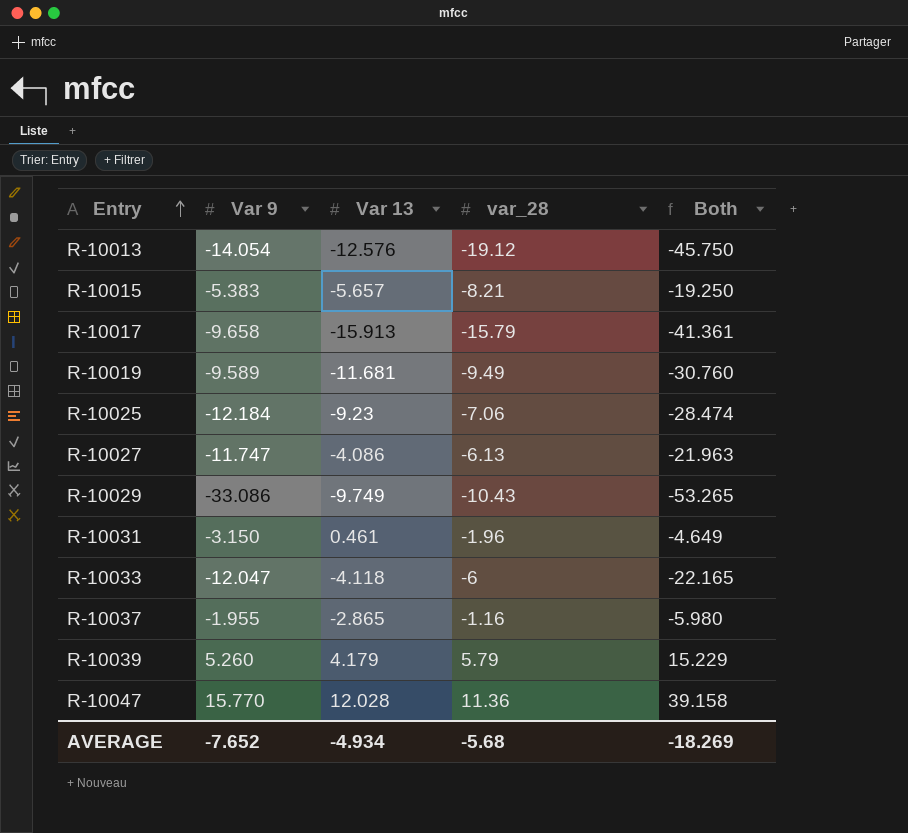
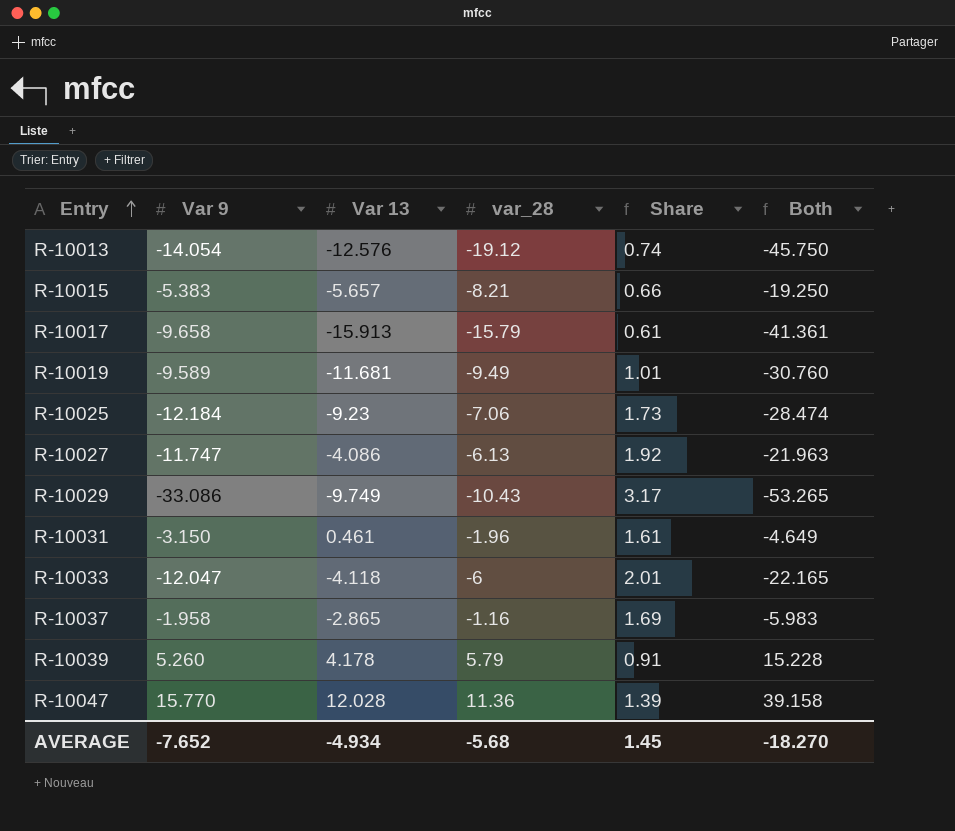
column Share | formula: none -> [Var 9] / [var_28]
R-10037 | Var 9: -1.955 -> -1.958
R-10037 | Both: -5.980 -> -5.983
R-10039 | Var 13: 4.179 -> 4.178
R-10039 | Both: 15.229 -> 15.228
AVERAGE | Both: -18.269 -> -18.270

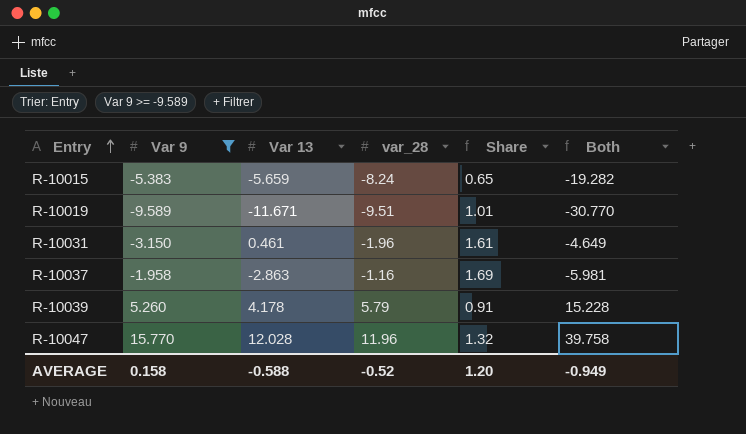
filter: none -> Var 9 >= -9.589
R-10015 | Var 13: -5.657 -> -5.659
R-10015 | var_28: -8.21 -> -8.24
R-10015 | Share: 0.66 -> 0.65
R-10015 | Both: -19.250 -> -19.282
R-10019 | Var 13: -11.681 -> -11.671
R-10019 | var_28: -9.49 -> -9.51
R-10019 | Both: -30.760 -> -30.770
R-10037 | Var 13: -2.865 -> -2.863
R-10037 | Both: -5.983 -> -5.981
R-10047 | var_28: 11.36 -> 11.96
R-10047 | Share: 1.39 -> 1.32
R-10047 | Both: 39.158 -> 39.758
AVERAGE | Var 9: -7.652 -> 0.158
AVERAGE | Var 13: -4.934 -> -0.588
AVERAGE | var_28: -5.68 -> -0.52
AVERAGE | Share: 1.45 -> 1.20
AVERAGE | Both: -18.270 -> -0.949

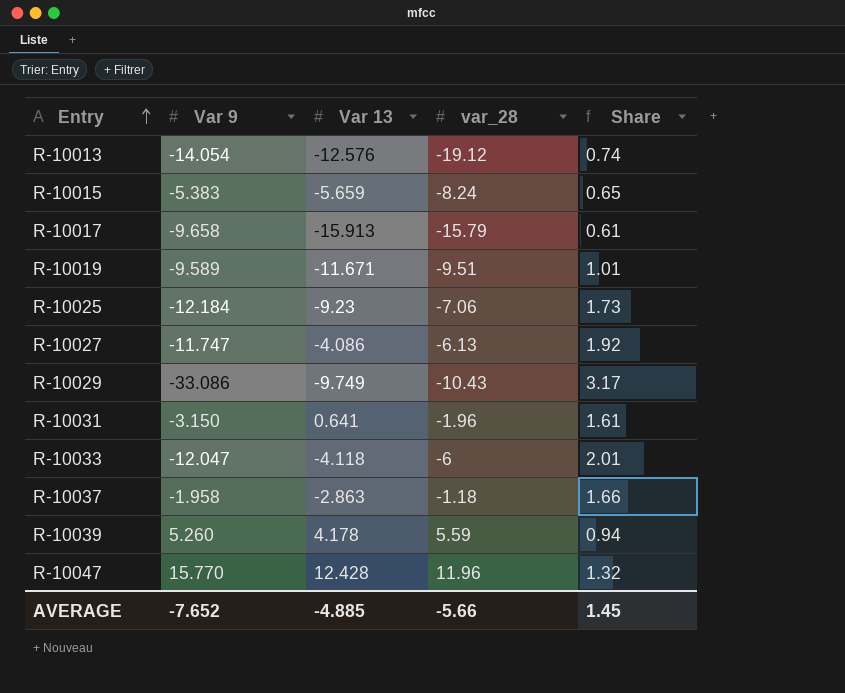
filter: Var 9 >= -9.589 -> none
column Both | formula: [Var 9] + [Var 13] + [var_28] -> none
R-10031 | Var 13: 0.461 -> 0.641
R-10037 | var_28: -1.16 -> -1.18
R-10037 | Share: 1.69 -> 1.66
R-10039 | var_28: 5.79 -> 5.59
R-10039 | Share: 0.91 -> 0.94
R-10047 | Var 13: 12.028 -> 12.428
AVERAGE | Var 9: 0.158 -> -7.652
AVERAGE | Var 13: -0.588 -> -4.885
AVERAGE | var_28: -0.52 -> -5.66
AVERAGE | Share: 1.20 -> 1.45

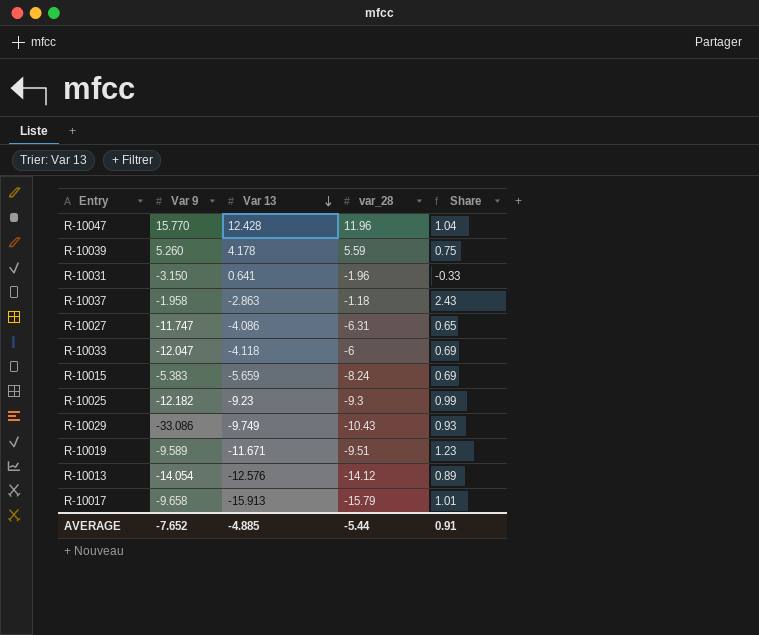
row order: Entry ascending -> Var 13 descending
column Share | formula: [Var 9] / [var_28] -> [Var 13] / [var_28]
R-10027 | var_28: -6.13 -> -6.31
R-10025 | Var 9: -12.184 -> -12.182
R-10025 | var_28: -7.06 -> -9.3
R-10013 | var_28: -19.12 -> -14.12
AVERAGE | var_28: -5.66 -> -5.44
AVERAGE | Share: 1.45 -> 0.91

